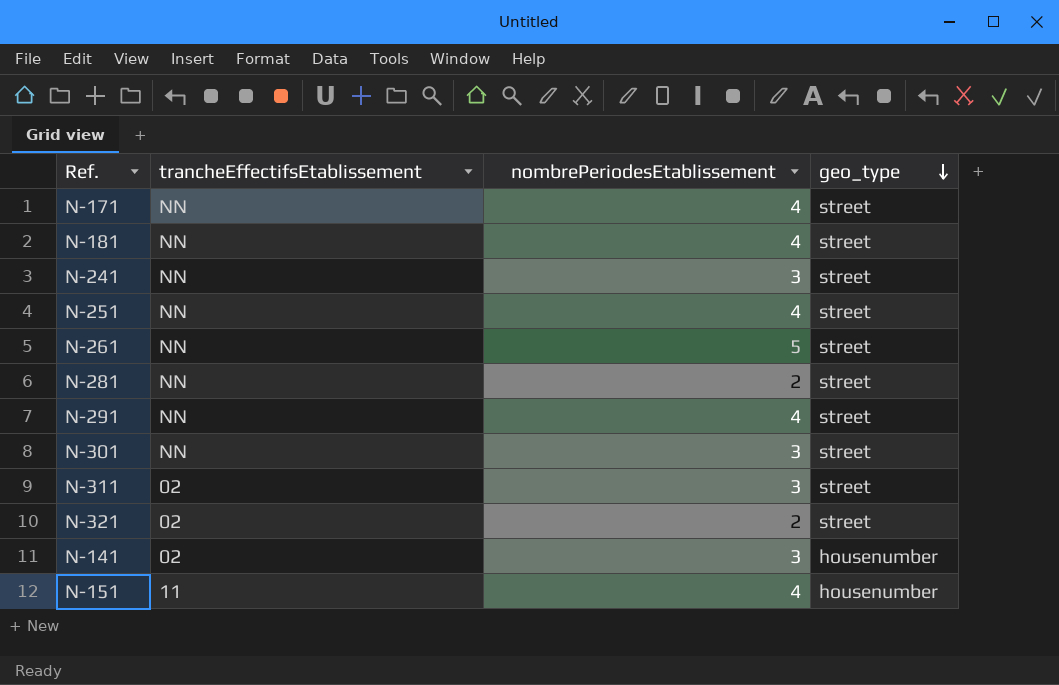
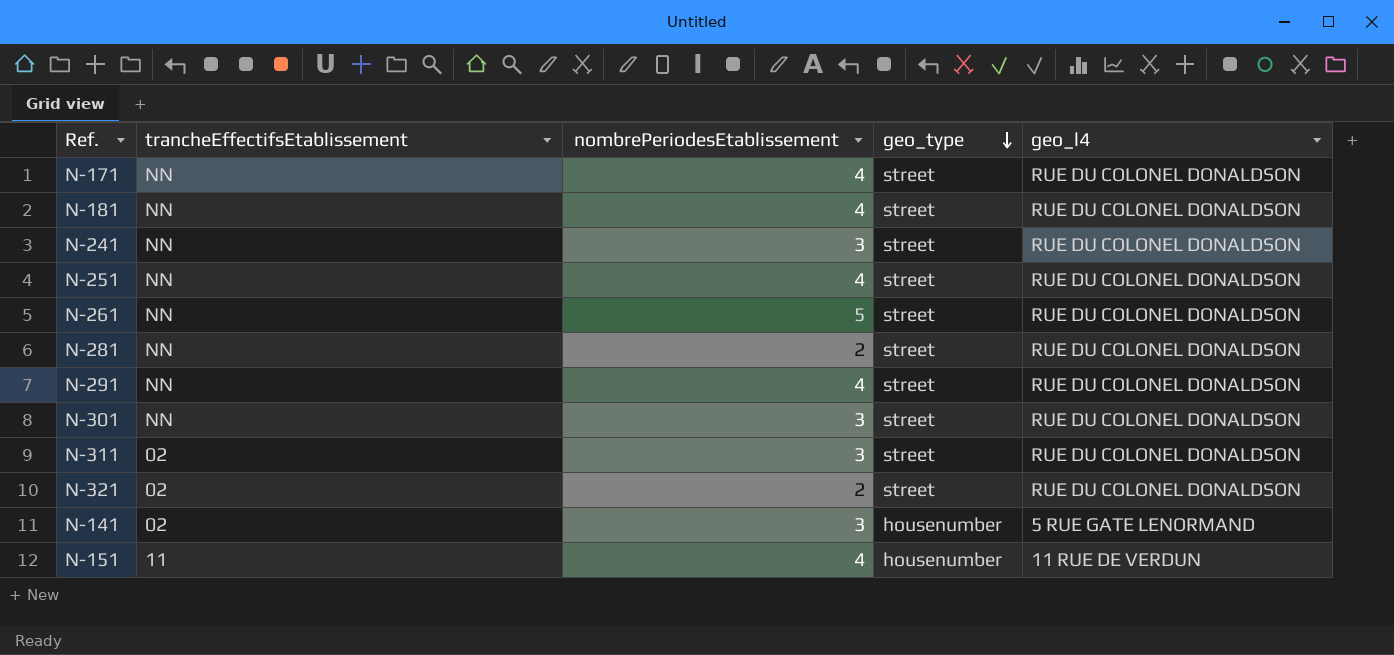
column geo_l4 | position: none -> 5

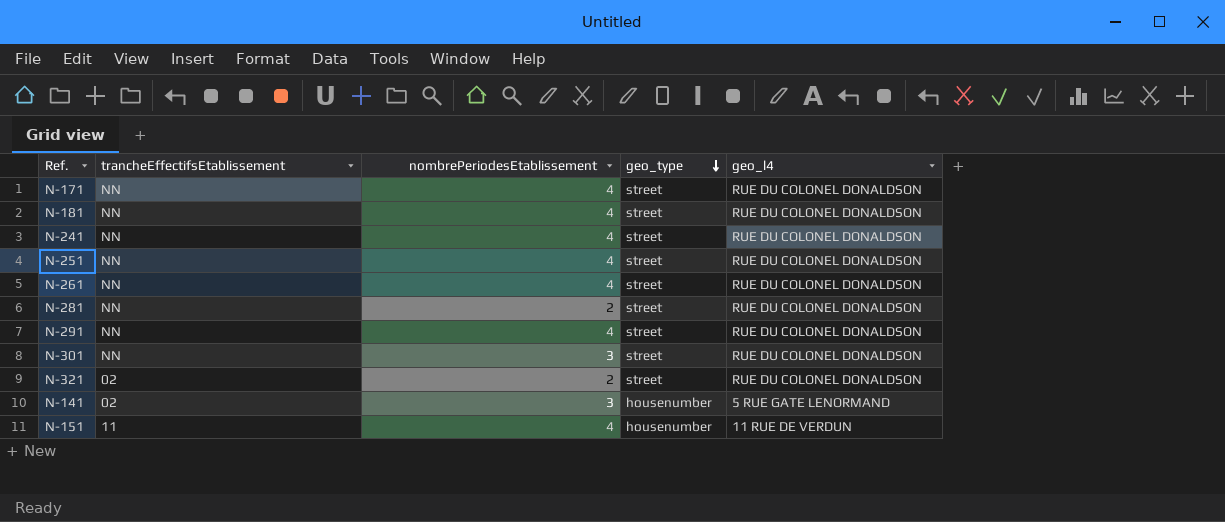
row N-311: 02 | 3 | street | RUE DU COLONEL DONALDSON -> none
N-241 | nombrePeriodesEtablissement: 3 -> 4
N-261 | nombrePeriodesEtablissement: 5 -> 4

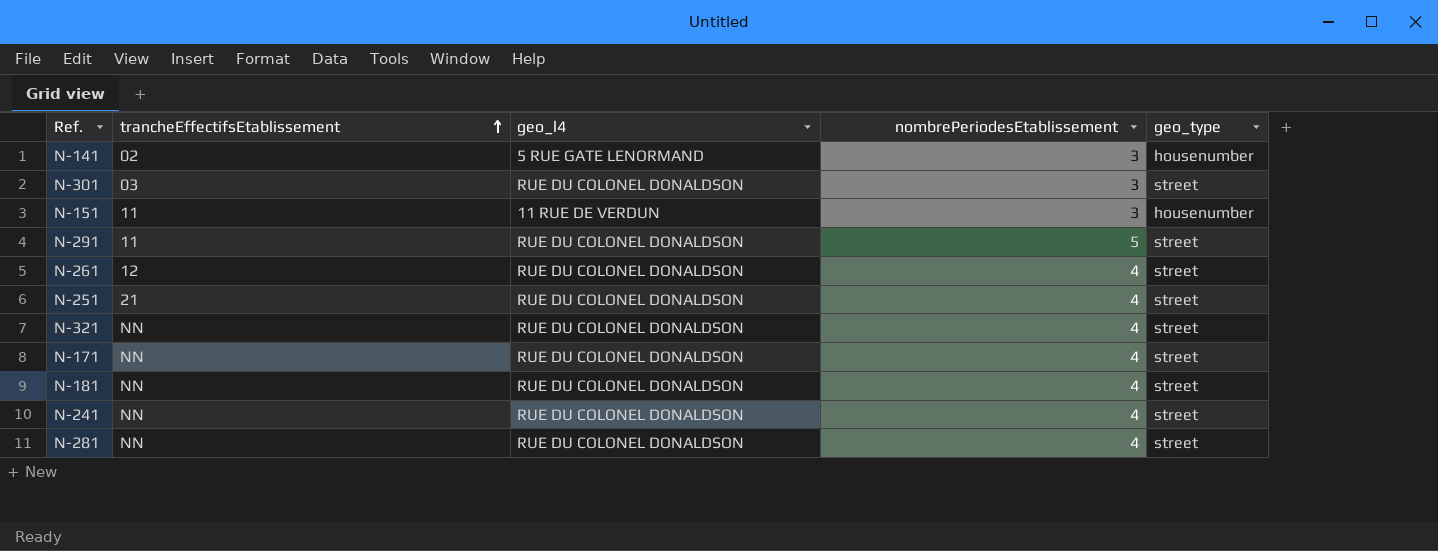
row order: geo_type descending -> trancheEffectifsEtablissement ascending
column geo_l4 | position: 5 -> 3
N-301 | trancheEffectifsEtablissement: NN -> 03
N-151 | nombrePeriodesEtablissement: 4 -> 3
N-291 | trancheEffectifsEtablissement: NN -> 11
N-291 | nombrePeriodesEtablissement: 4 -> 5
N-261 | trancheEffectifsEtablissement: NN -> 12
N-251 | trancheEffectifsEtablissement: NN -> 21
N-321 | trancheEffectifsEtablissement: 02 -> NN
N-321 | nombrePeriodesEtablissement: 2 -> 4
N-281 | nombrePeriodesEtablissement: 2 -> 4

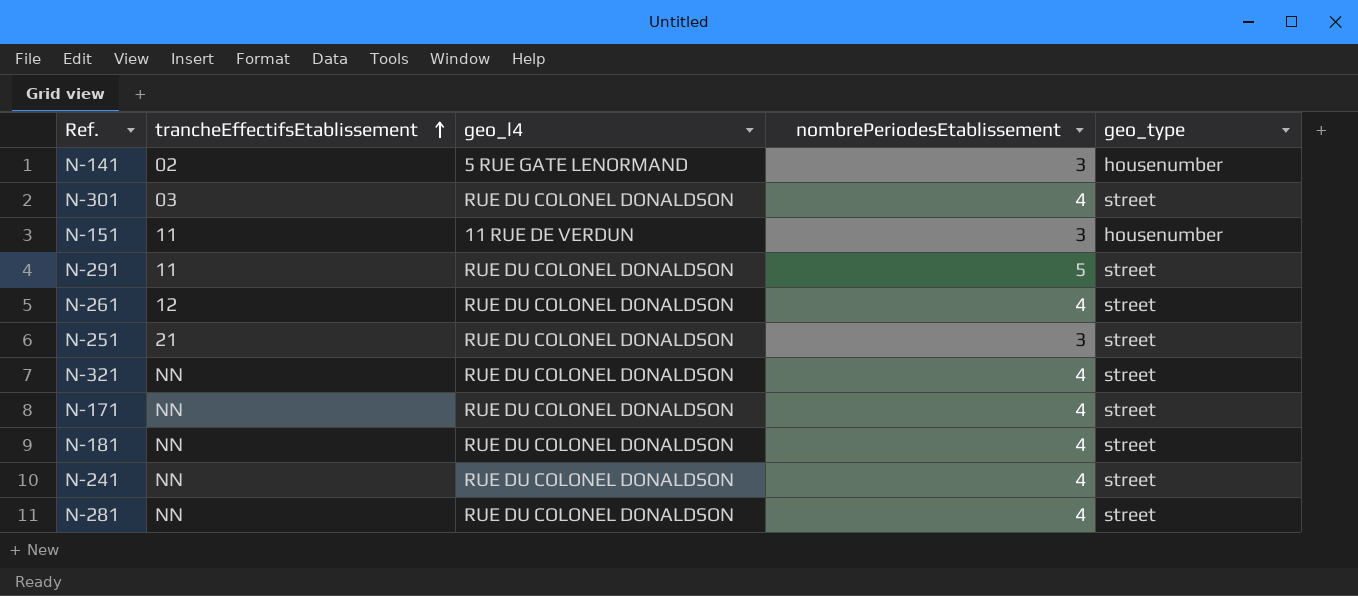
N-301 | nombrePeriodesEtablissement: 3 -> 4
N-251 | nombrePeriodesEtablissement: 4 -> 3

